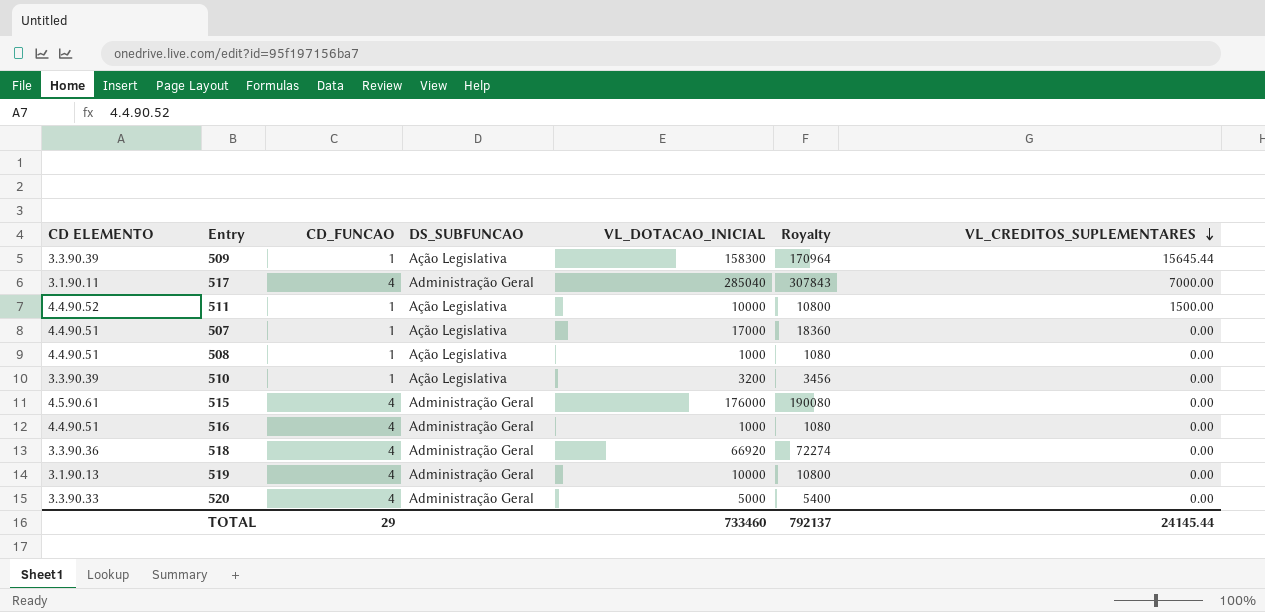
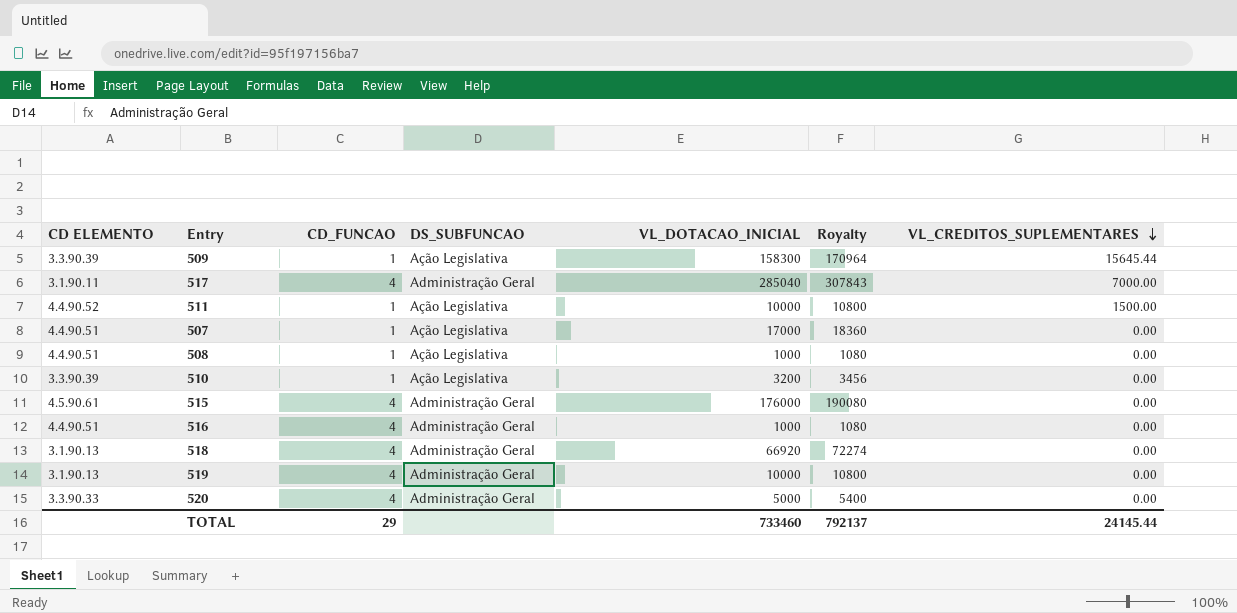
518 | CD ELEMENTO: 3.3.90.36 -> 3.1.90.13

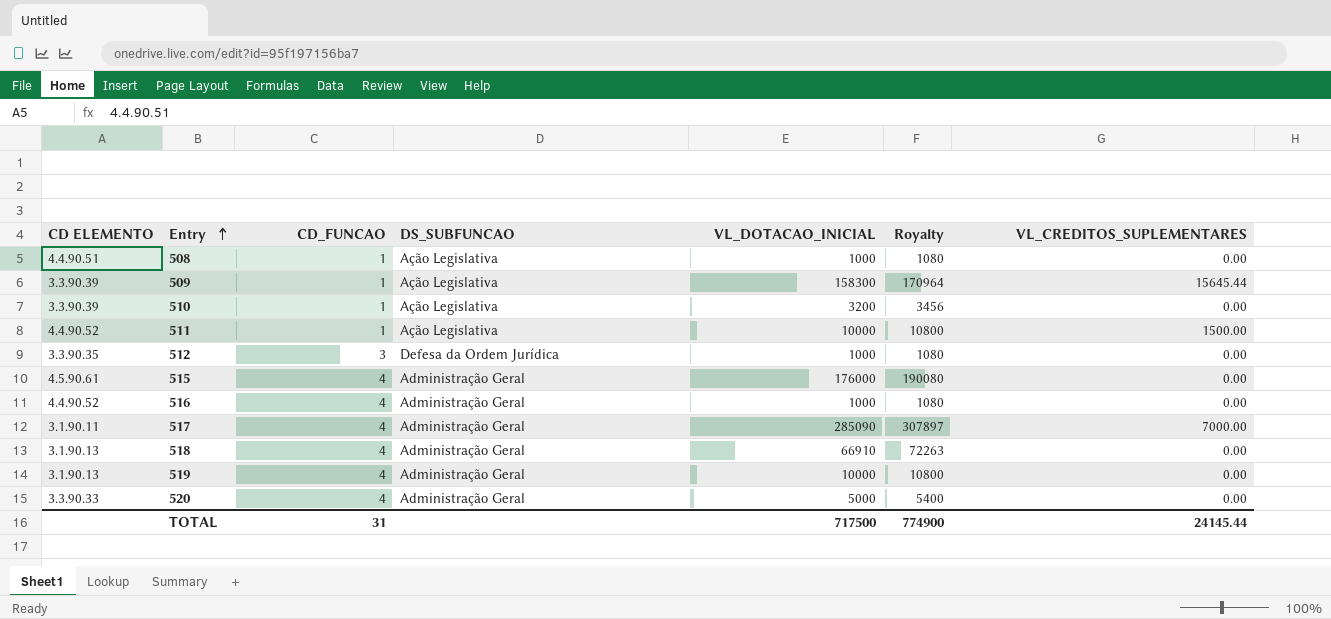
row order: VL_CREDITOS_SUPLEMENTARES descending -> Entry ascending
row 507: 4.4.90.51 | 1 | Ação Legislativa | 17000 | 18360 | 0.00 -> none
row 512: none -> 3.3.90.35 | 3 | Defesa da Ordem Jurídica | 1000 | 1080 | 0.00
516 | CD ELEMENTO: 4.4.90.51 -> 4.4.90.52
517 | VL_DOTACAO_INICIAL: 285040 -> 285090
517 | Royalty: 307843 -> 307897
518 | VL_DOTACAO_INICIAL: 66920 -> 66910
518 | Royalty: 72274 -> 72263
TOTAL | CD_FUNCAO: 29 -> 31
TOTAL | VL_DOTACAO_INICIAL: 733460 -> 717500
TOTAL | Royalty: 792137 -> 774900

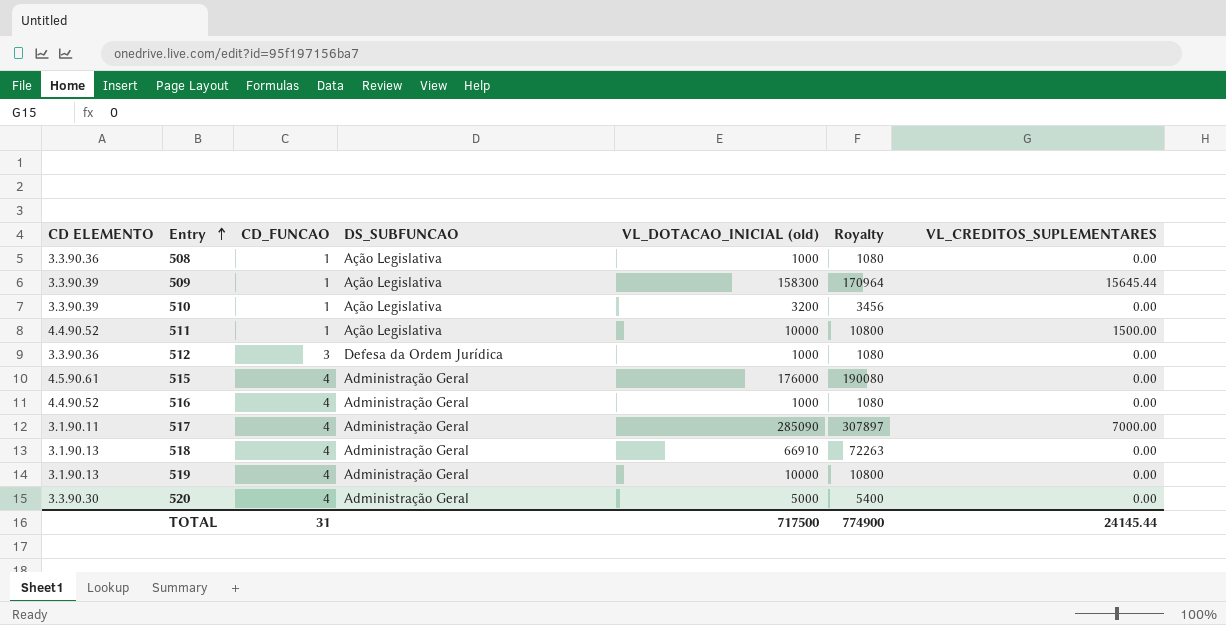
column name: VL_DOTACAO_INICIAL -> VL_DOTACAO_INICIAL (old)
508 | CD ELEMENTO: 4.4.90.51 -> 3.3.90.36
512 | CD ELEMENTO: 3.3.90.35 -> 3.3.90.36
520 | CD ELEMENTO: 3.3.90.33 -> 3.3.90.30

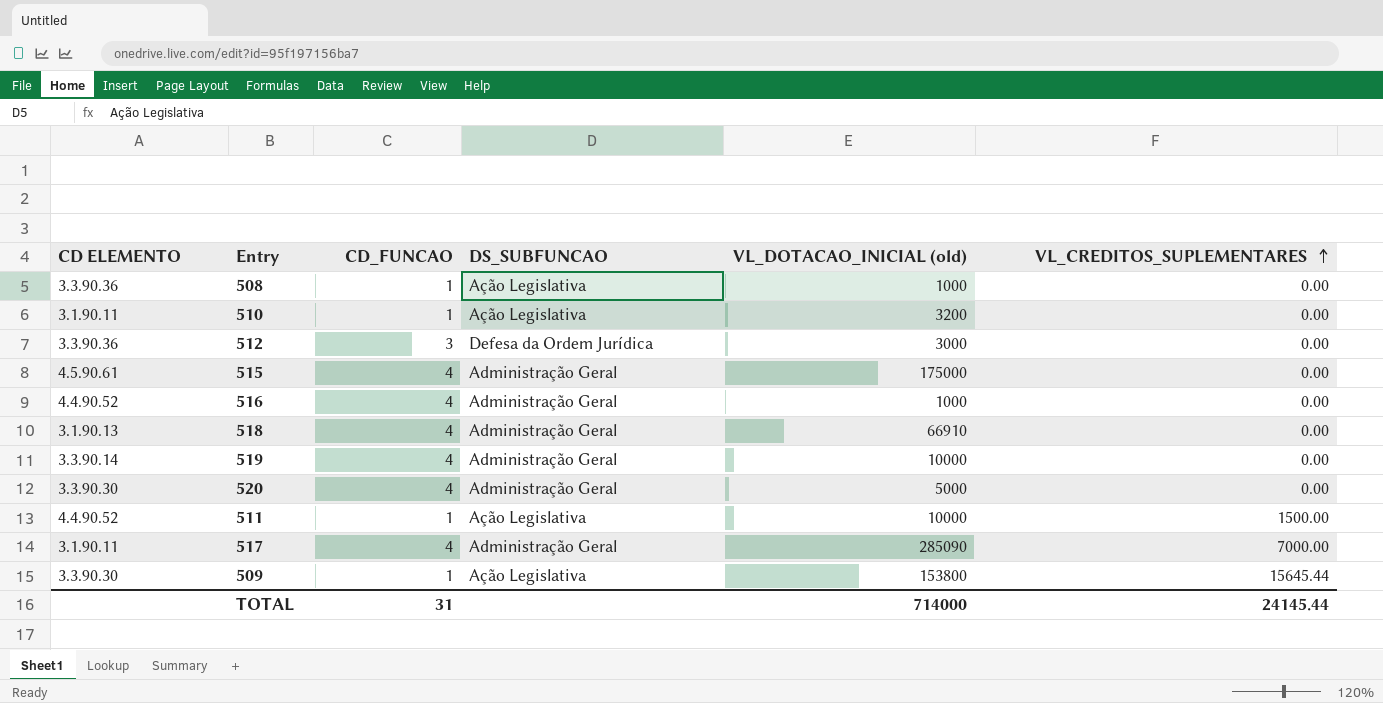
row order: Entry ascending -> VL_CREDITOS_SUPLEMENTARES ascending
column Royalty | formula: [VL_DOTACAO_INICIAL (old)] * 1.08 -> none
510 | CD ELEMENTO: 3.3.90.39 -> 3.1.90.11
512 | VL_DOTACAO_INICIAL (old): 1000 -> 3000
515 | VL_DOTACAO_INICIAL (old): 176000 -> 175000
519 | CD ELEMENTO: 3.1.90.13 -> 3.3.90.14
509 | CD ELEMENTO: 3.3.90.39 -> 3.3.90.30
509 | VL_DOTACAO_INICIAL (old): 158300 -> 153800
TOTAL | VL_DOTACAO_INICIAL (old): 717500 -> 714000

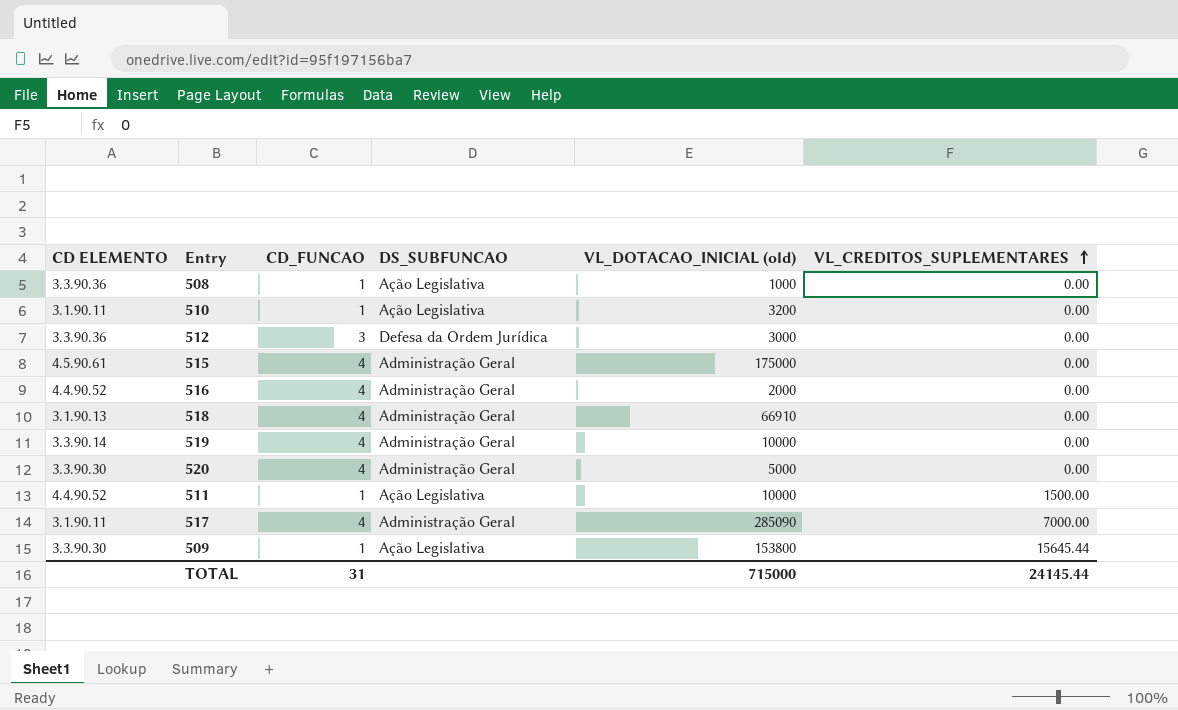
516 | VL_DOTACAO_INICIAL (old): 1000 -> 2000
TOTAL | VL_DOTACAO_INICIAL (old): 714000 -> 715000

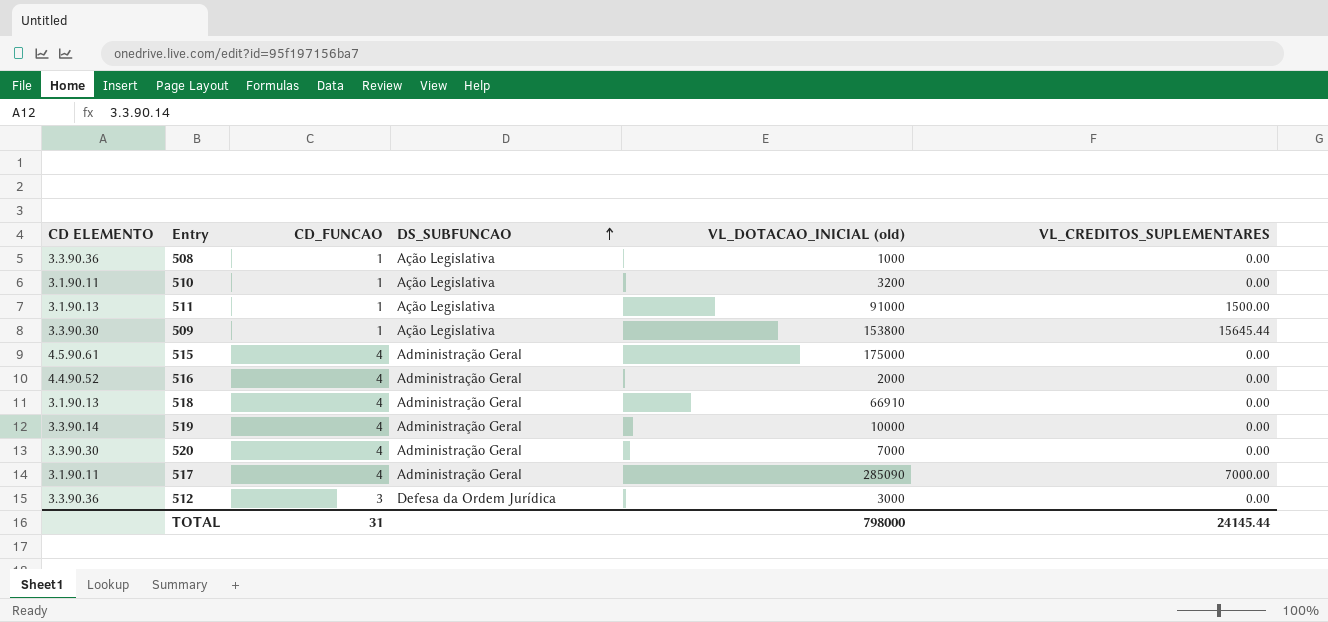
row order: VL_CREDITOS_SUPLEMENTARES ascending -> DS_SUBFUNCAO ascending
511 | CD ELEMENTO: 4.4.90.52 -> 3.1.90.13
511 | VL_DOTACAO_INICIAL (old): 10000 -> 91000
520 | VL_DOTACAO_INICIAL (old): 5000 -> 7000
TOTAL | VL_DOTACAO_INICIAL (old): 715000 -> 798000

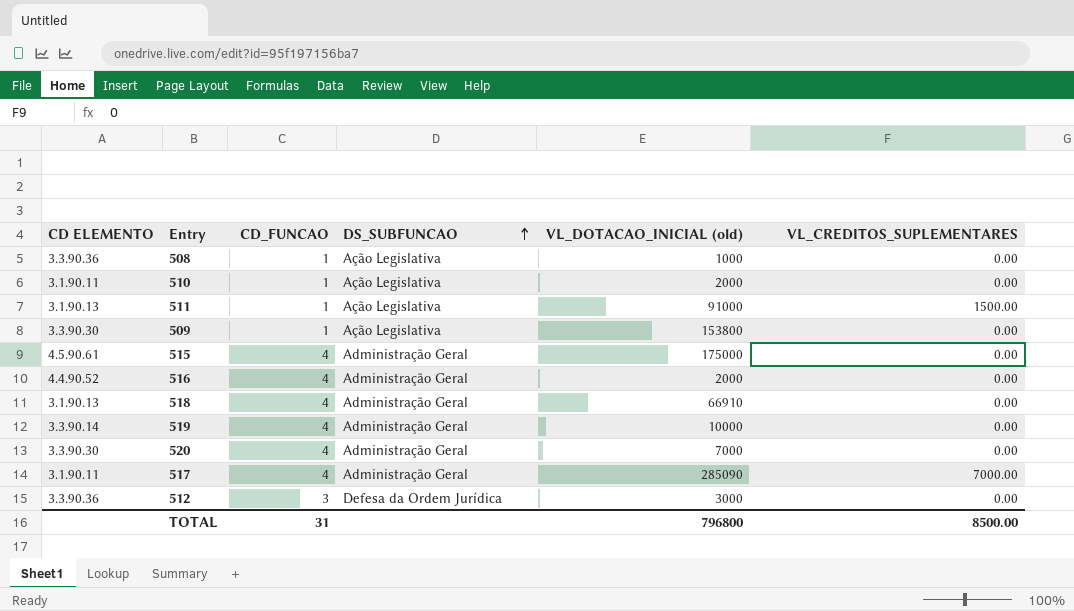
510 | VL_DOTACAO_INICIAL (old): 3200 -> 2000
509 | VL_CREDITOS_SUPLEMENTARES: 15645.44 -> 0.00
TOTAL | VL_DOTACAO_INICIAL (old): 798000 -> 796800
TOTAL | VL_CREDITOS_SUPLEMENTARES: 24145.44 -> 8500.00

